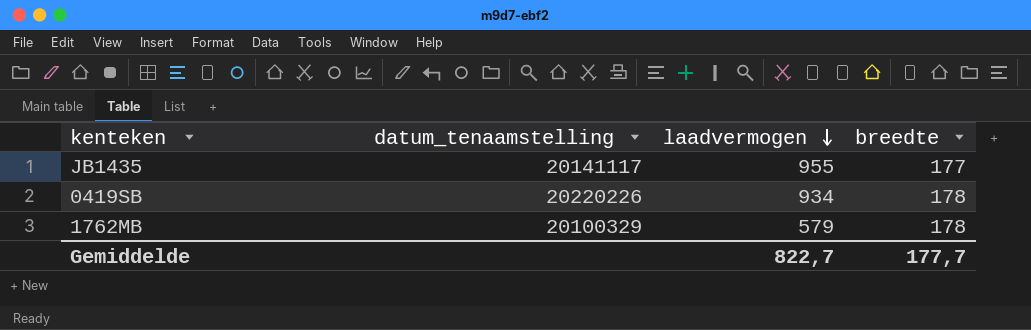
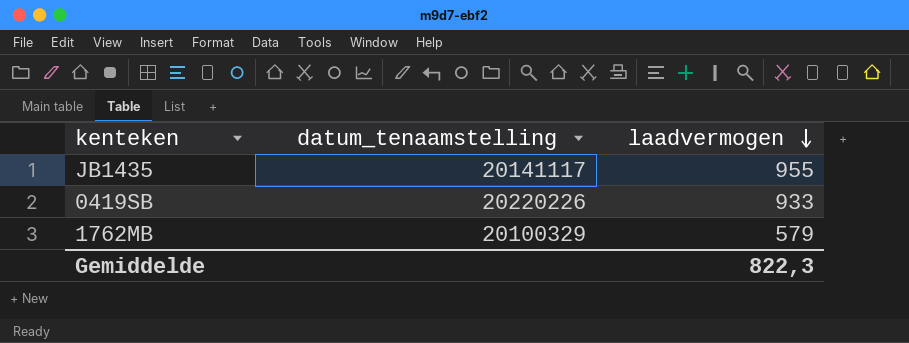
column breedte | position: 4 -> none
0419SB | laadvermogen: 934 -> 933
Gemiddelde | laadvermogen: 822,7 -> 822,3

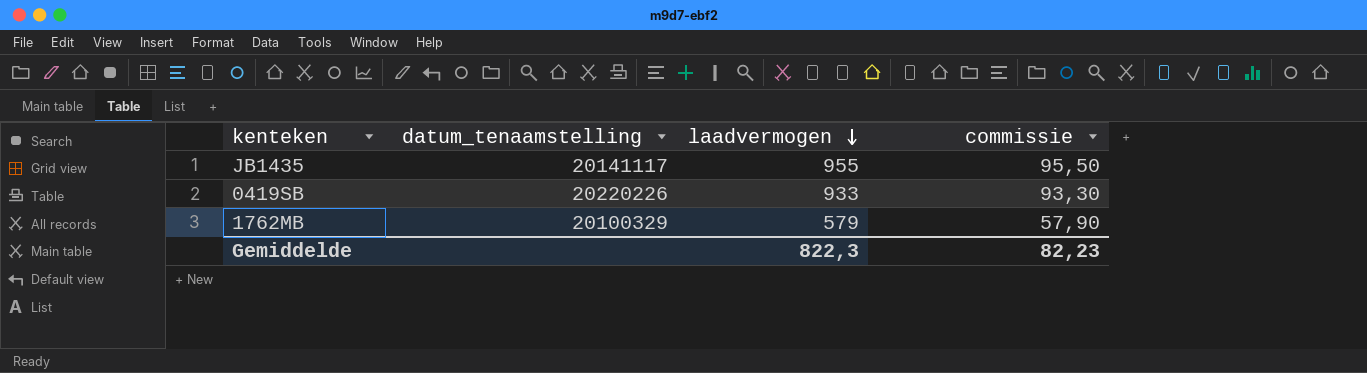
column commissie | formula: none -> [laadvermogen] * 0,1

